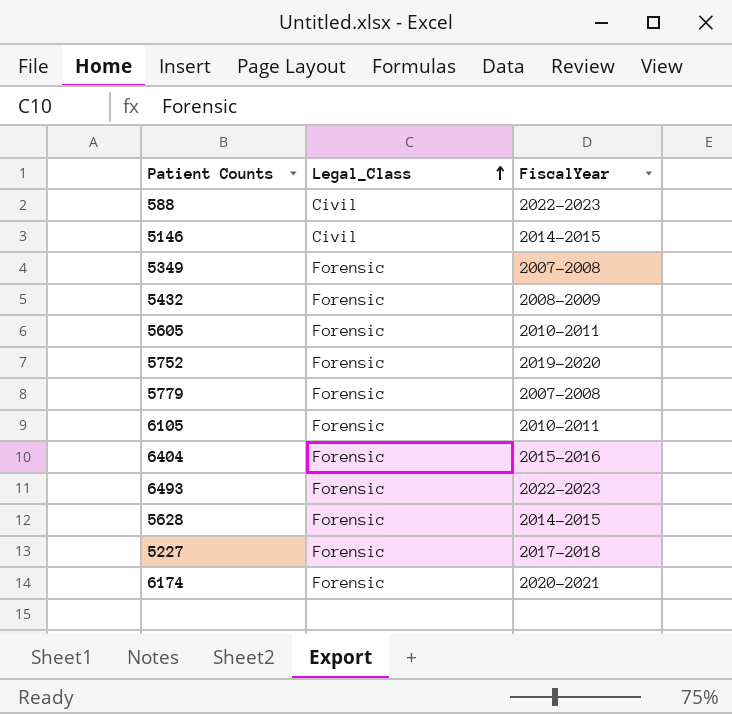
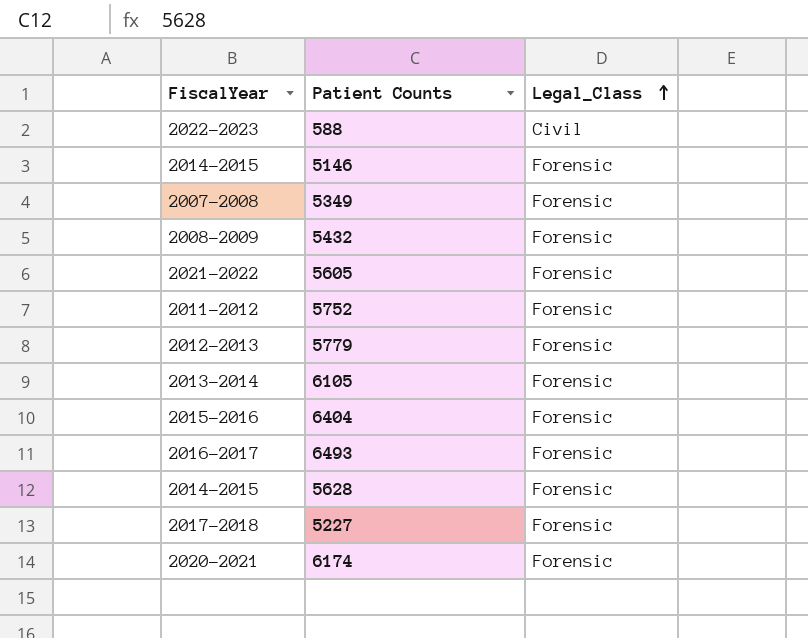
column FiscalYear | position: 3 -> 1
5146 | Legal_Class: Civil -> Forensic
5605 | FiscalYear: 2010-2011 -> 2021-2022
5752 | FiscalYear: 2019-2020 -> 2011-2012
5779 | FiscalYear: 2007-2008 -> 2012-2013
6105 | FiscalYear: 2010-2011 -> 2013-2014
6493 | FiscalYear: 2022-2023 -> 2016-2017

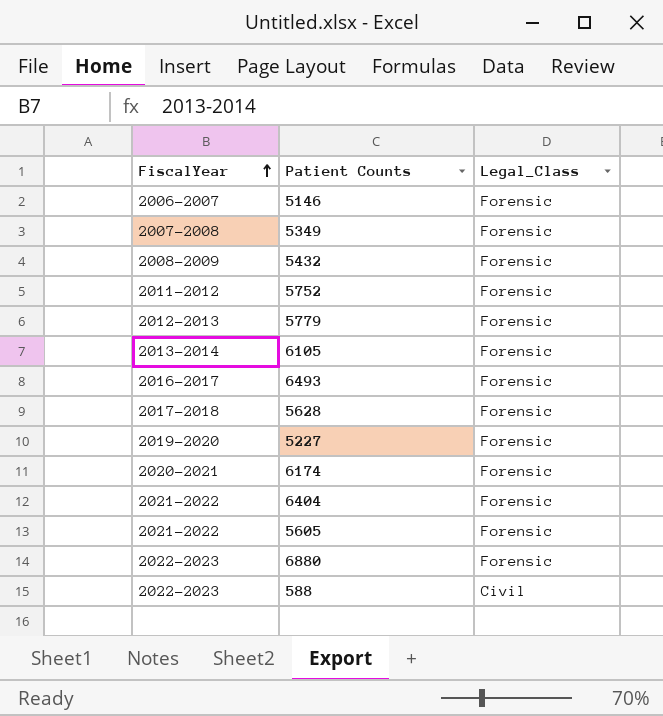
row order: Legal_Class ascending -> FiscalYear ascending
5146 | FiscalYear: 2014-2015 -> 2006-2007
5628 | FiscalYear: 2014-2015 -> 2017-2018
5227 | FiscalYear: 2017-2018 -> 2019-2020
6404 | FiscalYear: 2015-2016 -> 2021-2022
row 6880: none -> 2022-2023 | Forensic

